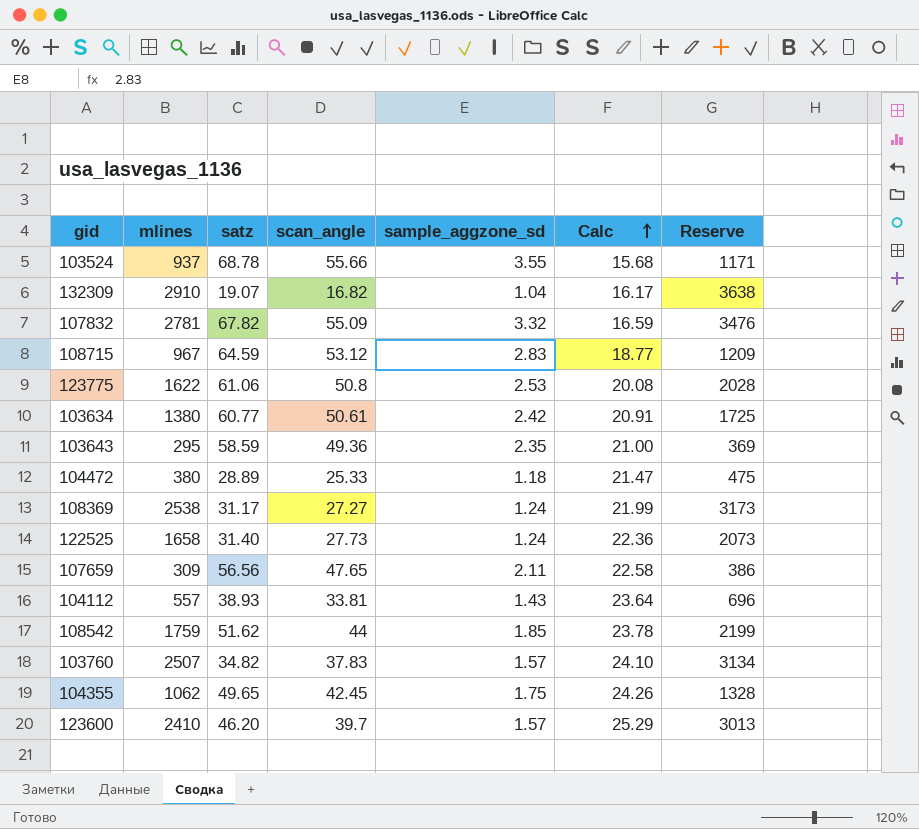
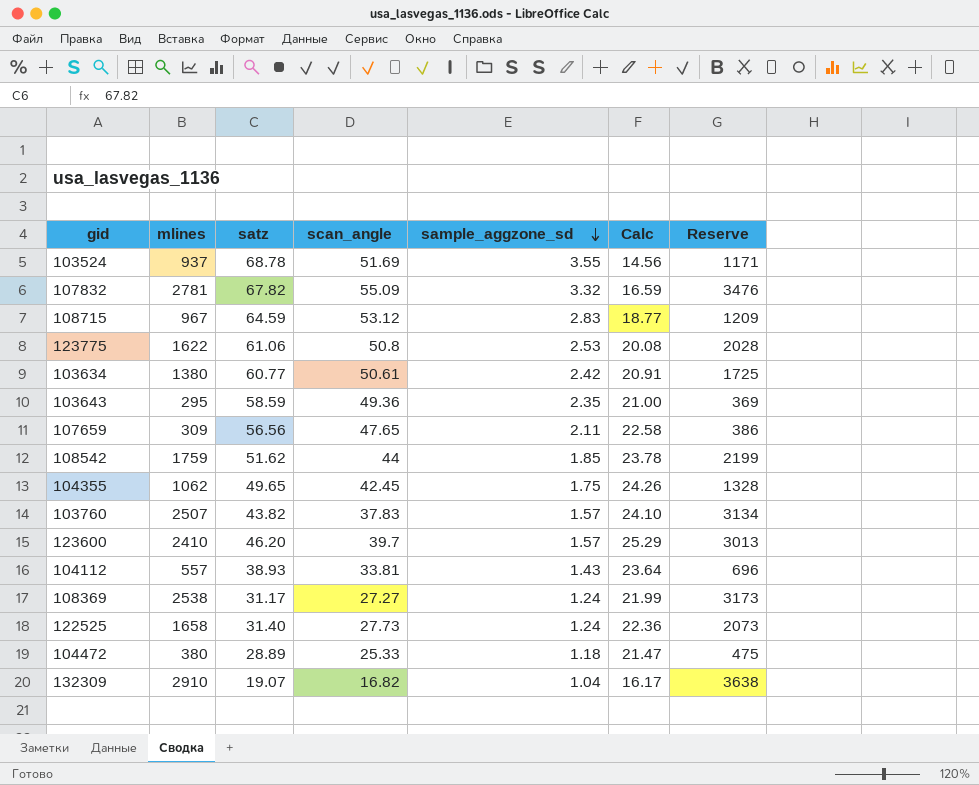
row order: Calc ascending -> sample_aggzone_sd descending
103524 | scan_angle: 55.66 -> 51.69
103524 | Calc: 15.68 -> 14.56
103760 | satz: 34.82 -> 43.82

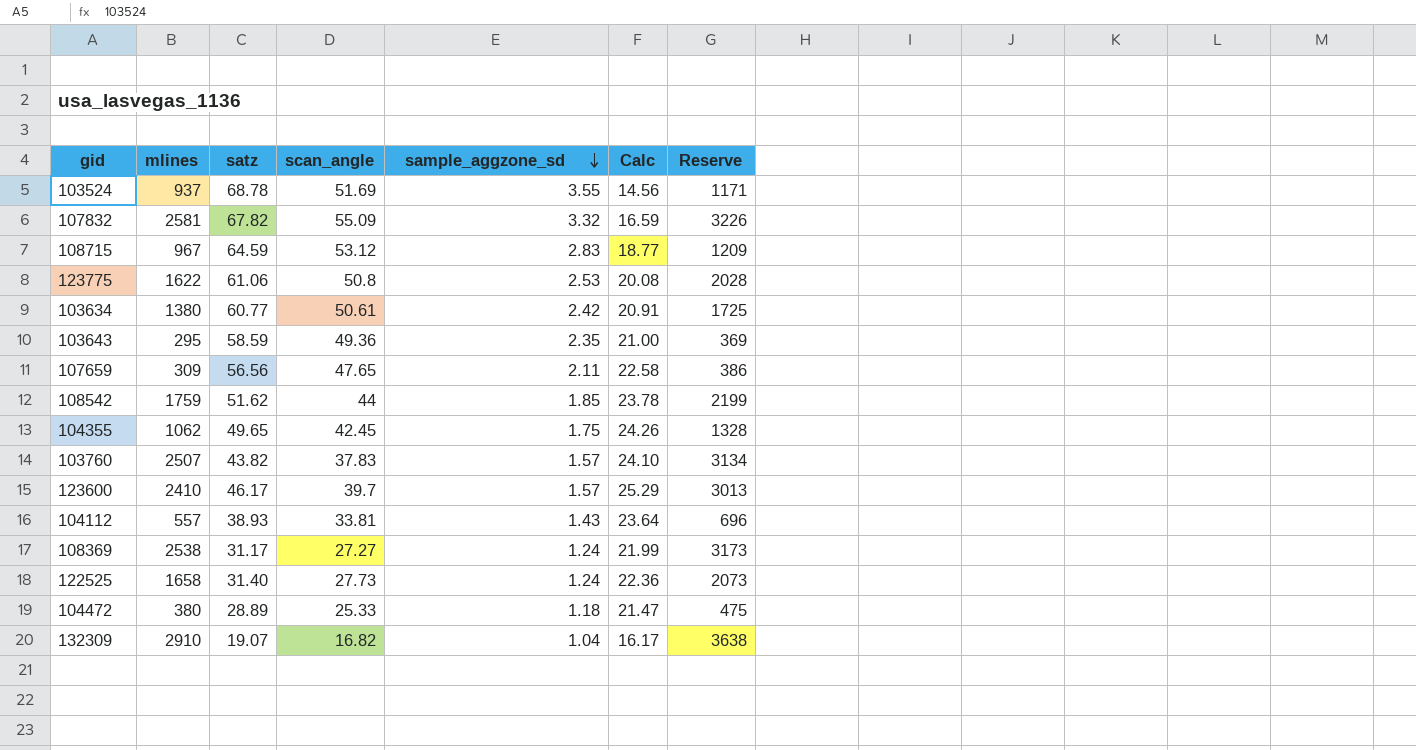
107832 | mlines: 2781 -> 2581
107832 | Reserve: 3476 -> 3226
123600 | satz: 46.20 -> 46.17

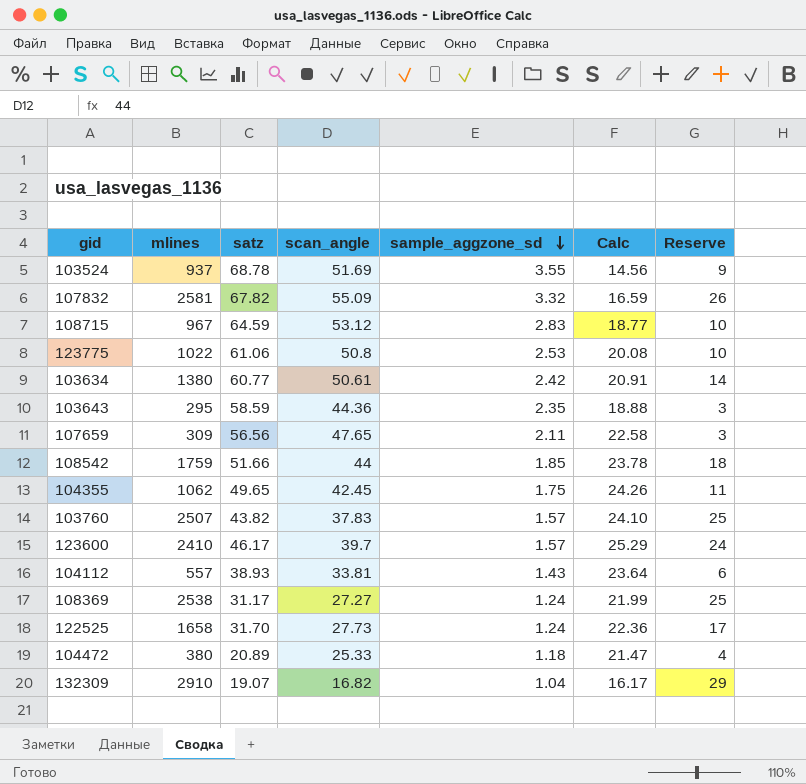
column Reserve | formula: [mlines] * 1.25 -> [mlines] * 0.01
123775 | mlines: 1622 -> 1022
103643 | scan_angle: 49.36 -> 44.36
103643 | Calc: 21.00 -> 18.88
108542 | satz: 51.62 -> 51.66
122525 | satz: 31.40 -> 31.70
104472 | satz: 28.89 -> 20.89

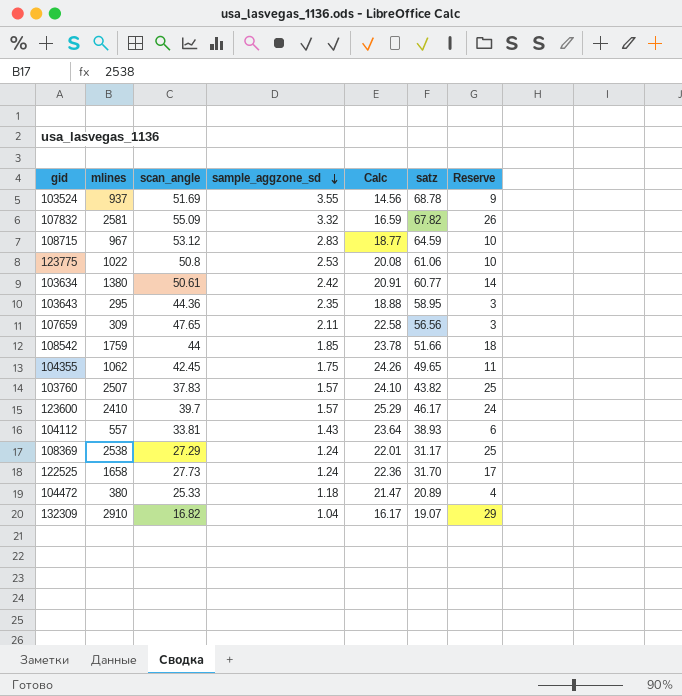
column satz | position: 3 -> 6
103643 | satz: 58.59 -> 58.95
108369 | scan_angle: 27.27 -> 27.29
108369 | Calc: 21.99 -> 22.01

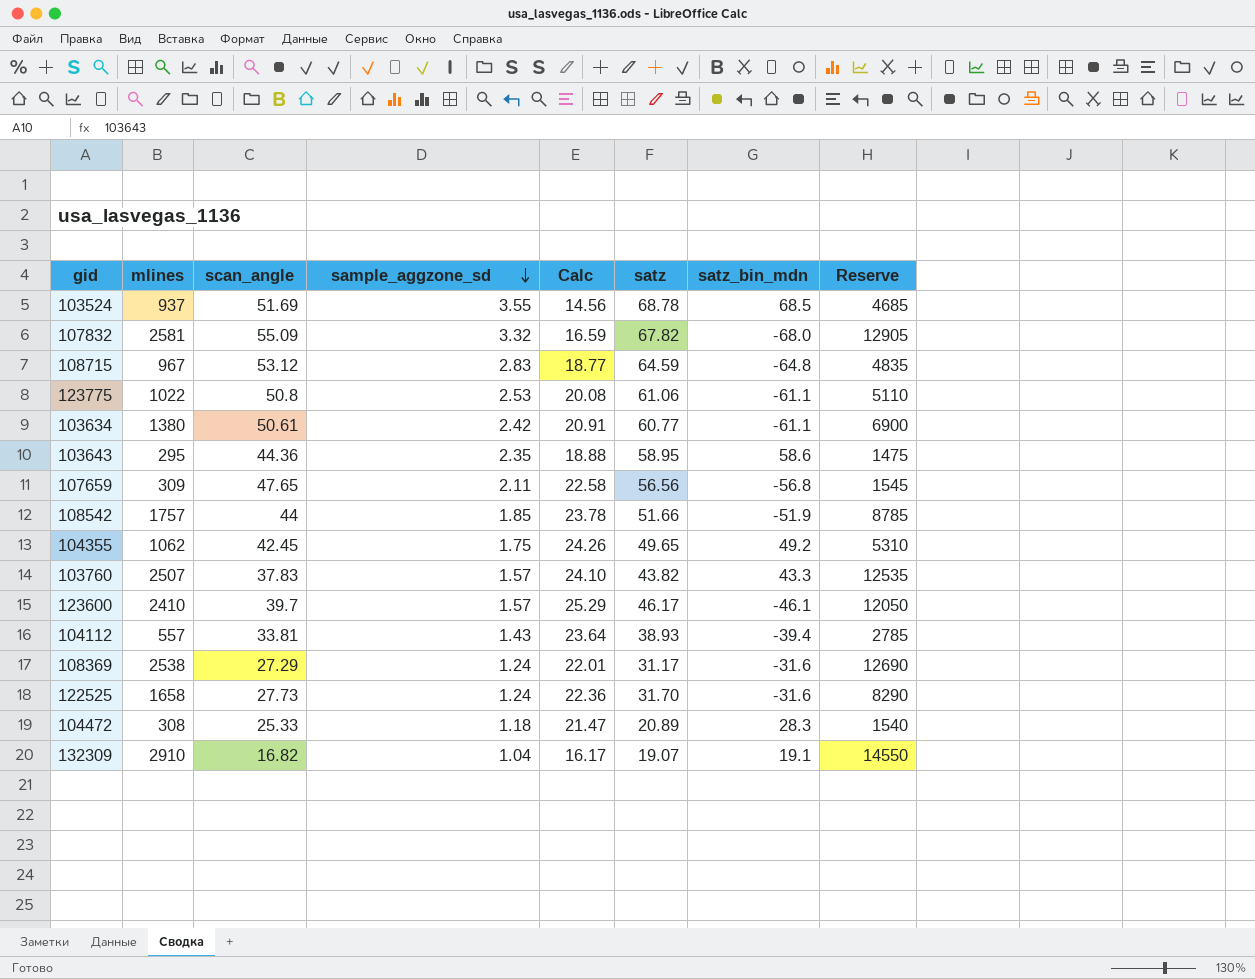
column satz_bin_mdn | position: none -> 7
column Reserve | formula: [mlines] * 0.01 -> [mlines] * 5
108542 | mlines: 1759 -> 1757
104472 | mlines: 380 -> 308

